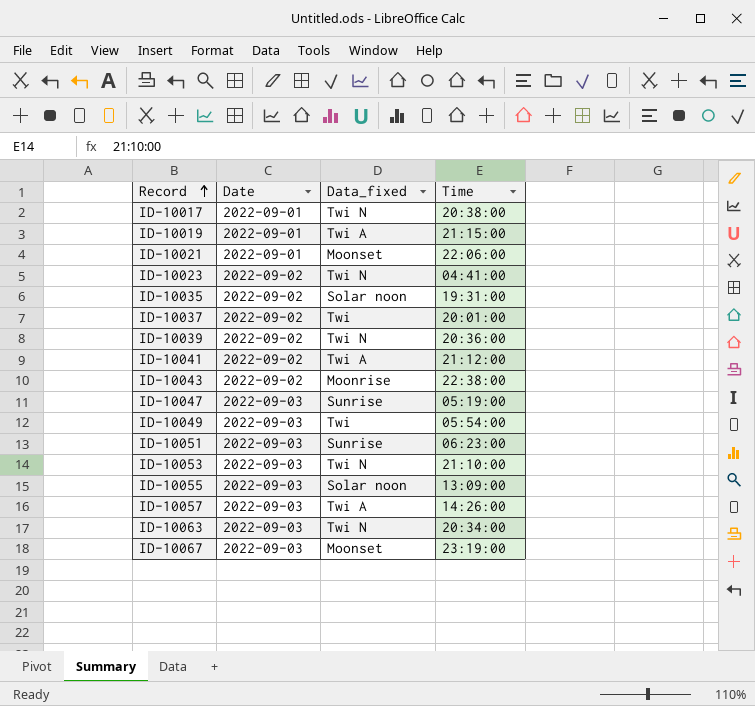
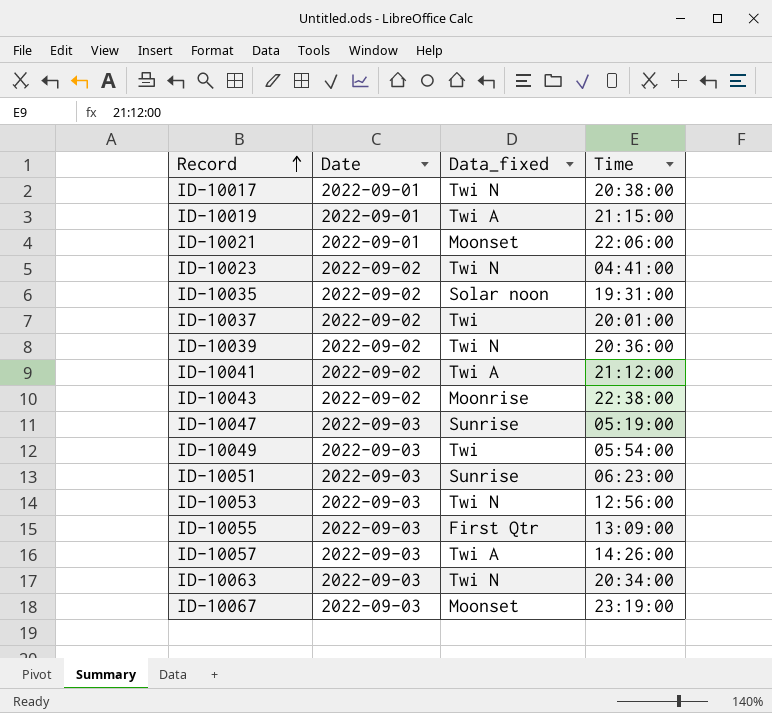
ID-10053 | Time: 21:10:00 -> 12:56:00
ID-10055 | Data_fixed: Solar noon -> First Qtr

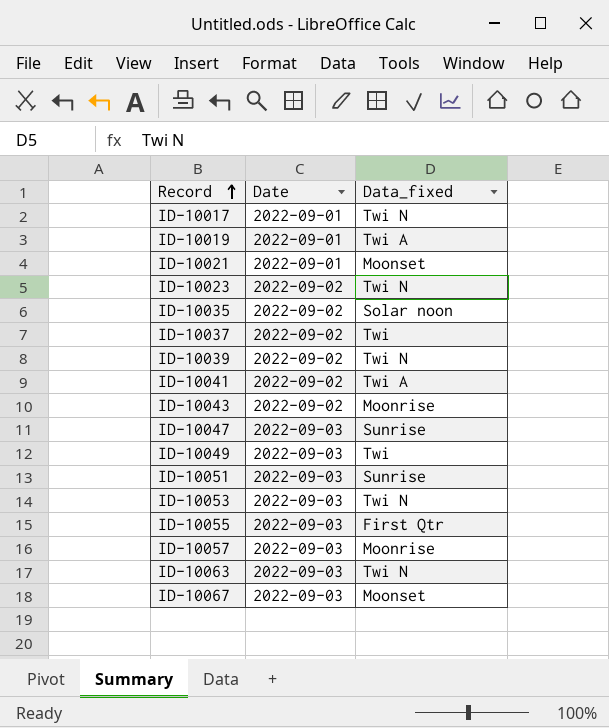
column Time | position: 4 -> none
ID-10057 | Data_fixed: Twi A -> Moonrise

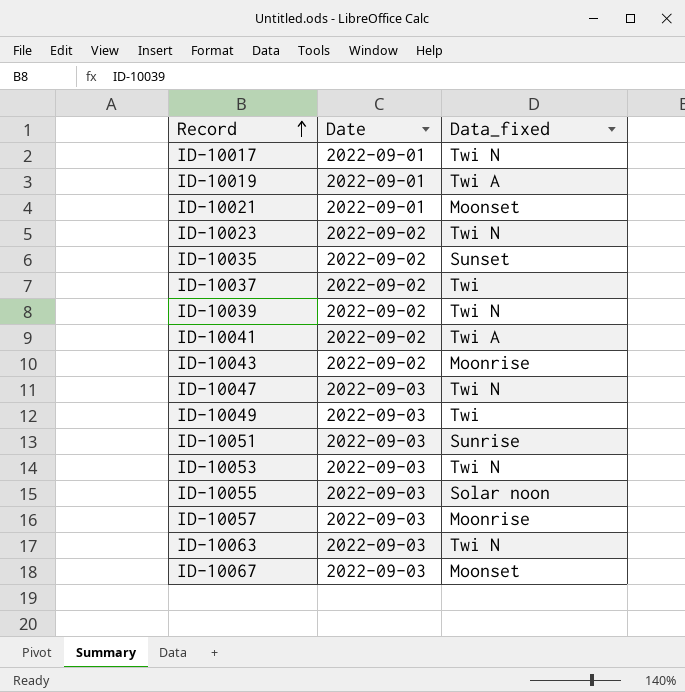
ID-10035 | Data_fixed: Solar noon -> Sunset
ID-10047 | Data_fixed: Sunrise -> Twi N
ID-10055 | Data_fixed: First Qtr -> Solar noon

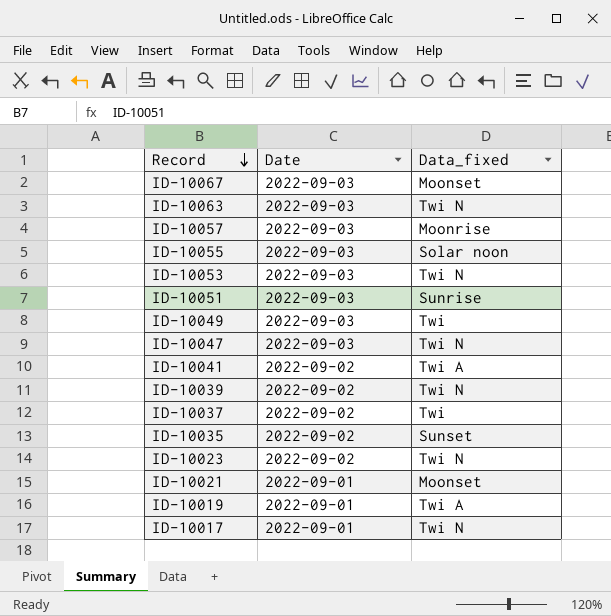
row order: Record ascending -> Record descending
row ID-10043: 2022-09-02 | Moonrise -> none

